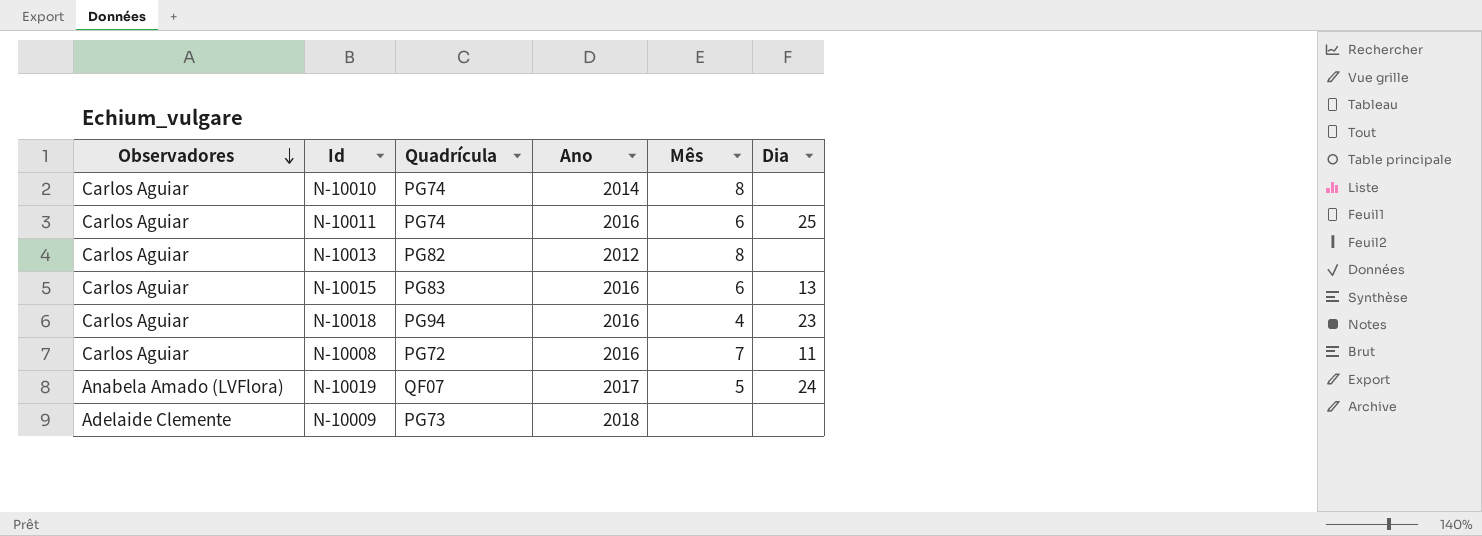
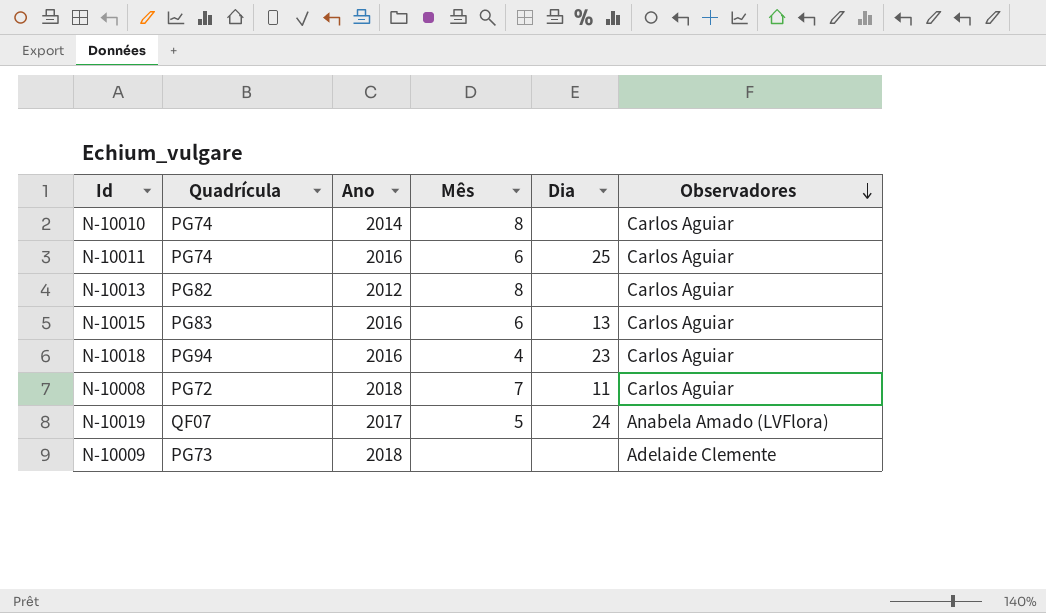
column Observadores | position: 1 -> 6
N-10008 | Ano: 2016 -> 2018

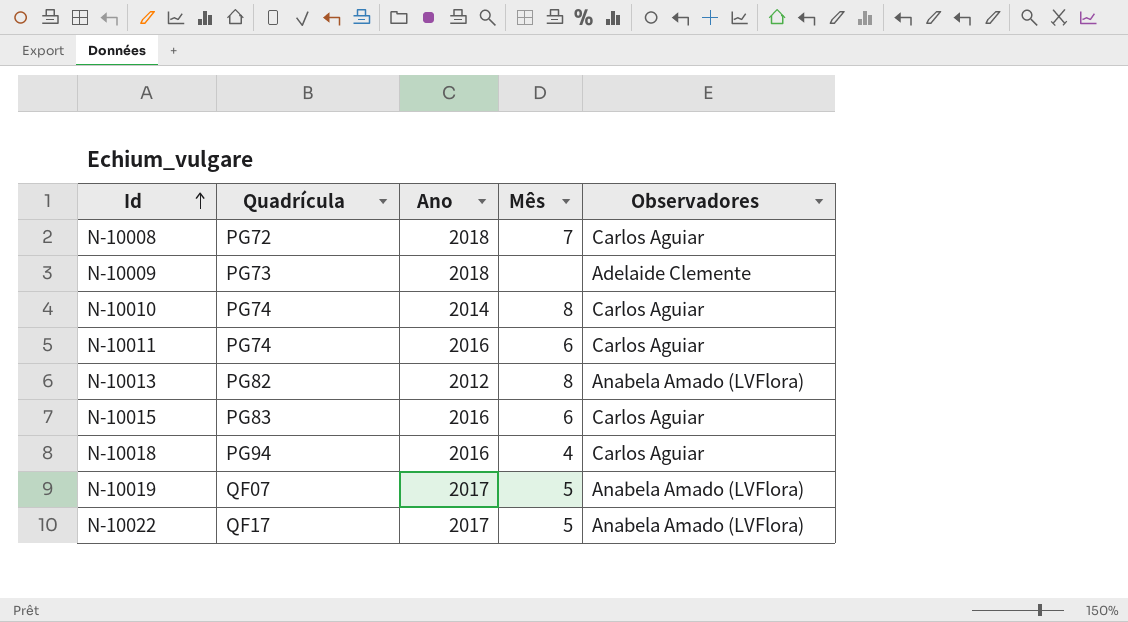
row order: Observadores descending -> Id ascending
column Dia | position: 5 -> none
N-10013 | Observadores: Carlos Aguiar -> Anabela Amado (LVFlora)
row N-10022: none -> QF17 | 2017 | 5 | Anabela Amado (LVFlora)

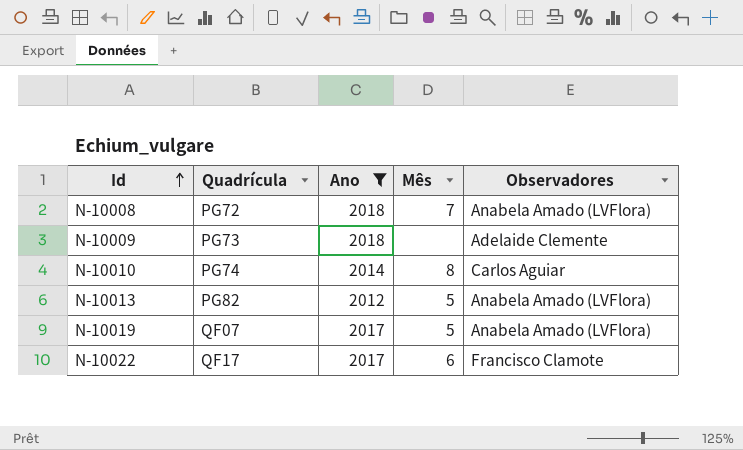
filter: none -> Ano != 2016
N-10008 | Observadores: Carlos Aguiar -> Anabela Amado (LVFlora)
N-10013 | Mês: 8 -> 5
N-10022 | Mês: 5 -> 6
N-10022 | Observadores: Anabela Amado (LVFlora) -> Francisco Clamote

